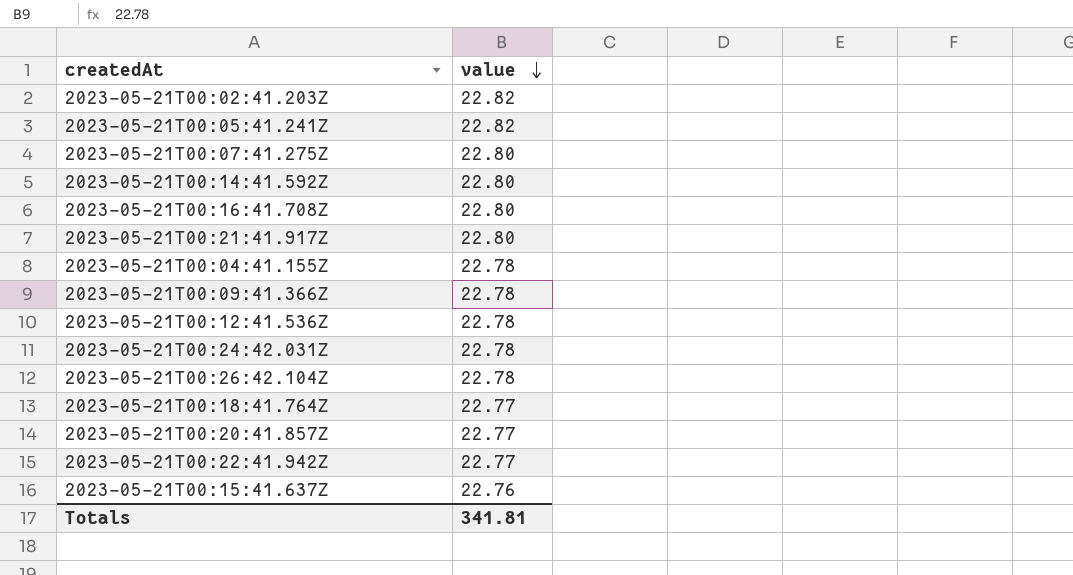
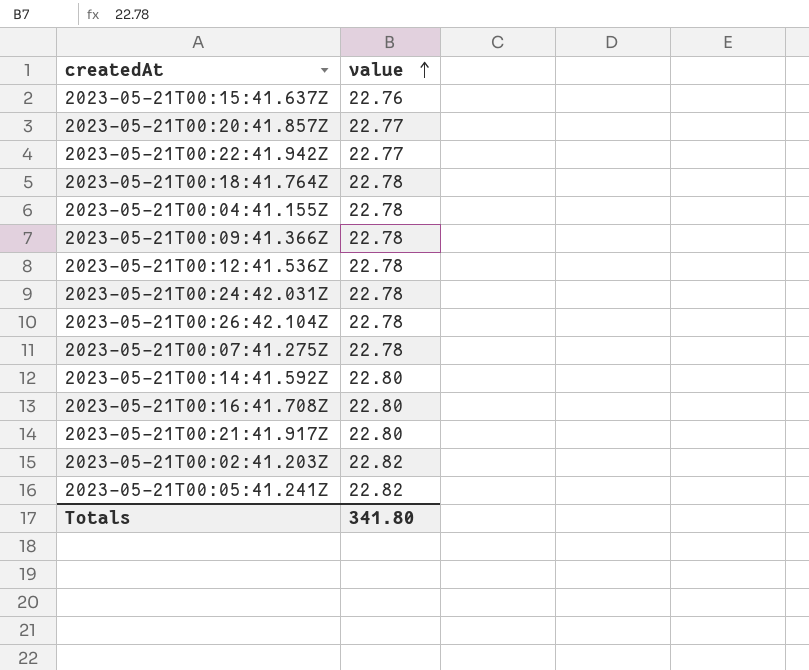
row order: value descending -> value ascending
2023-05-21T00:18:41.764Z | value: 22.77 -> 22.78
2023-05-21T00:07:41.275Z | value: 22.80 -> 22.78
Totals | value: 341.81 -> 341.80

